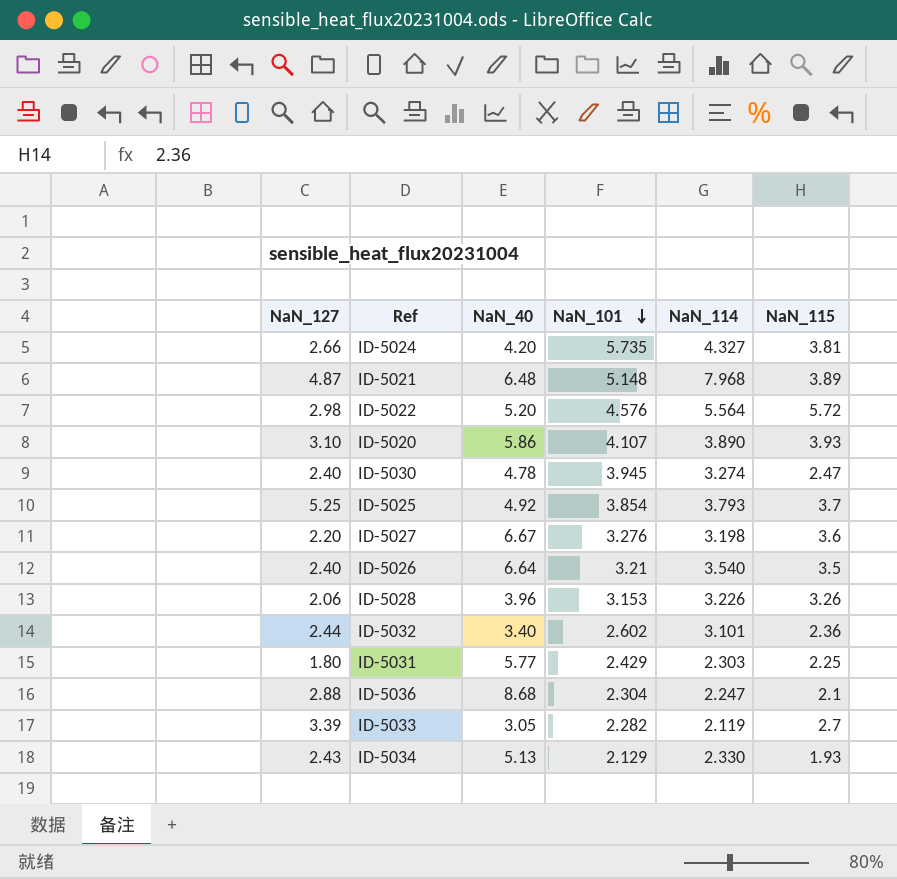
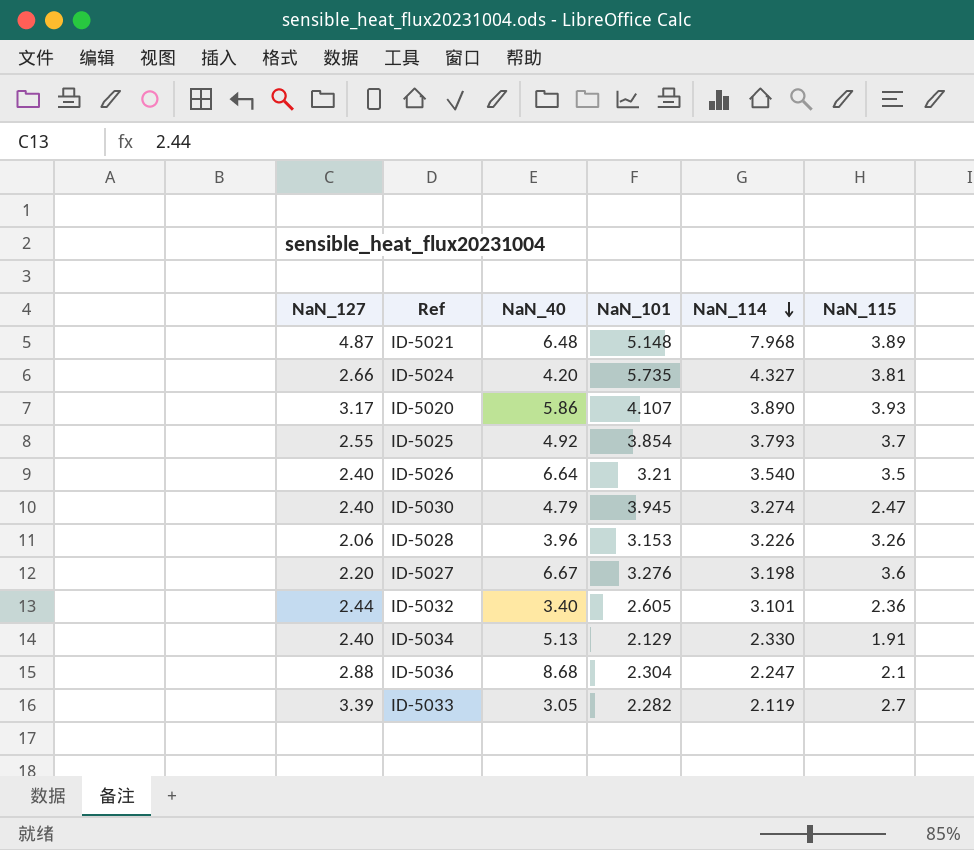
row order: NaN_101 descending -> NaN_114 descending
row ID-5022: 2.98 | 5.20 | 4.576 | 5.564 | 5.72 -> none
row ID-5031: 1.80 | 5.77 | 2.429 | 2.303 | 2.25 -> none
ID-5020 | NaN_127: 3.10 -> 3.17
ID-5025 | NaN_127: 5.25 -> 2.55
ID-5030 | NaN_40: 4.78 -> 4.79
ID-5032 | NaN_101: 2.602 -> 2.605
ID-5034 | NaN_127: 2.43 -> 2.40
ID-5034 | NaN_115: 1.93 -> 1.91

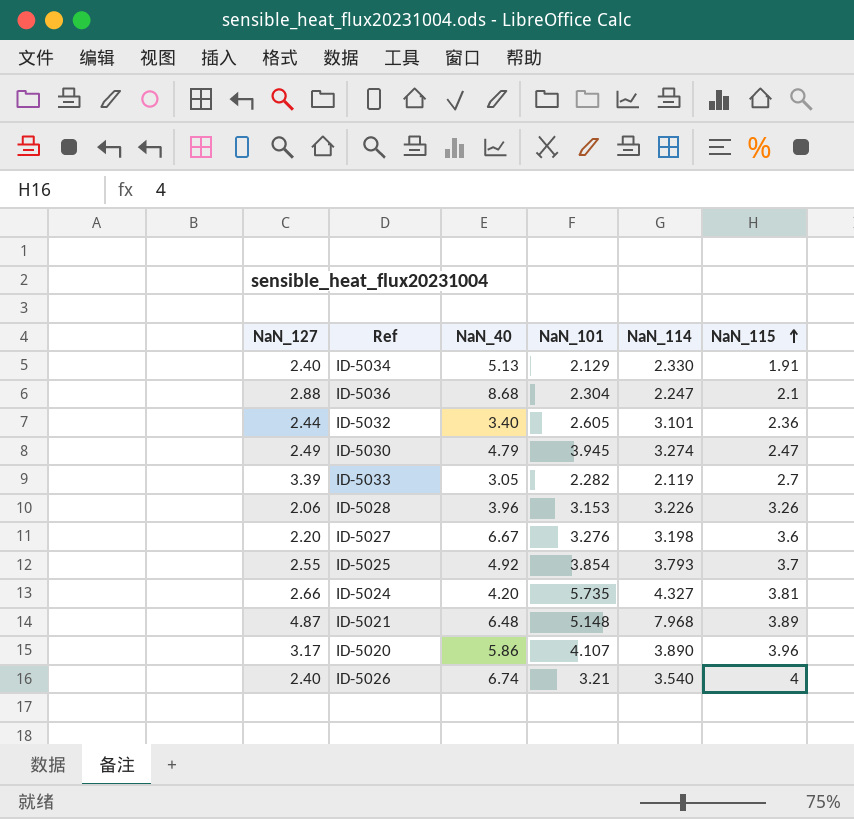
row order: NaN_114 descending -> NaN_115 ascending
ID-5030 | NaN_127: 2.40 -> 2.49
ID-5020 | NaN_115: 3.93 -> 3.96
ID-5026 | NaN_40: 6.64 -> 6.74
ID-5026 | NaN_115: 3.5 -> 4

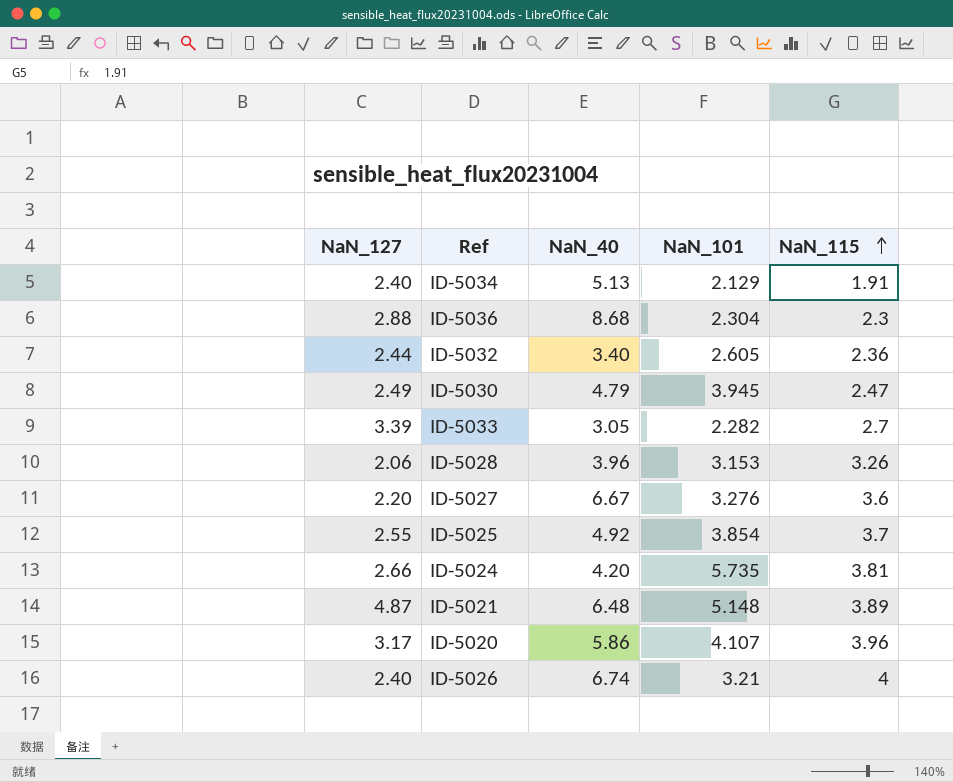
column NaN_114 | position: 5 -> none
ID-5036 | NaN_115: 2.1 -> 2.3

